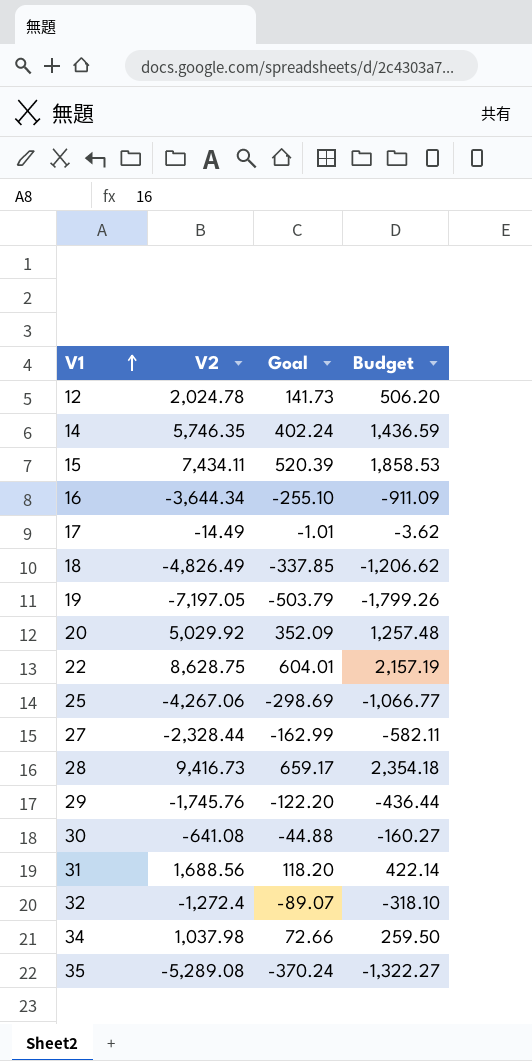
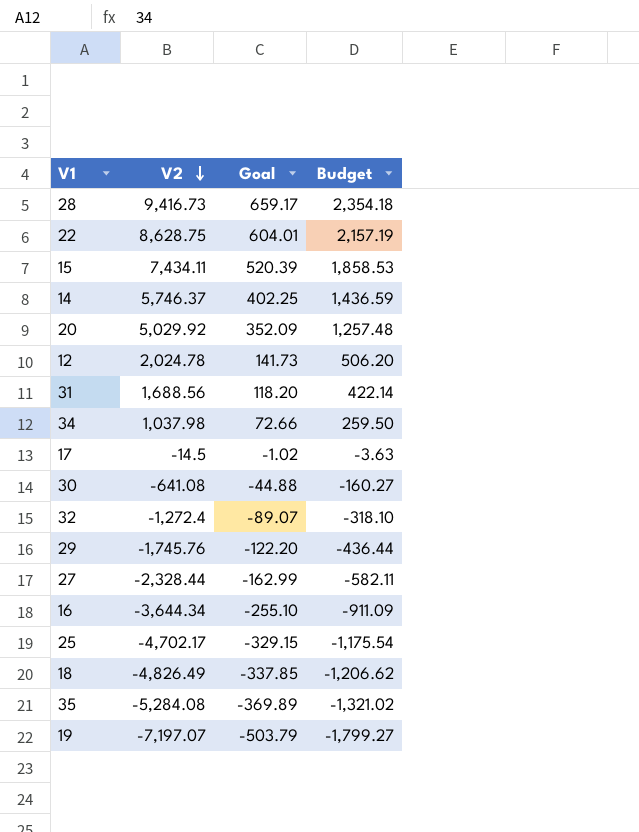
row order: V1 ascending -> V2 descending
14 | V2: 5,746.35 -> 5,746.37
14 | Goal: 402.24 -> 402.25
17 | V2: -14.49 -> -14.5
17 | Goal: -1.01 -> -1.02
17 | Budget: -3.62 -> -3.63
25 | V2: -4,267.06 -> -4,702.17
25 | Goal: -298.69 -> -329.15
25 | Budget: -1,066.77 -> -1,175.54
35 | V2: -5,289.08 -> -5,284.08
35 | Goal: -370.24 -> -369.89
35 | Budget: -1,322.27 -> -1,321.02
19 | V2: -7,197.05 -> -7,197.07
19 | Budget: -1,799.26 -> -1,799.27

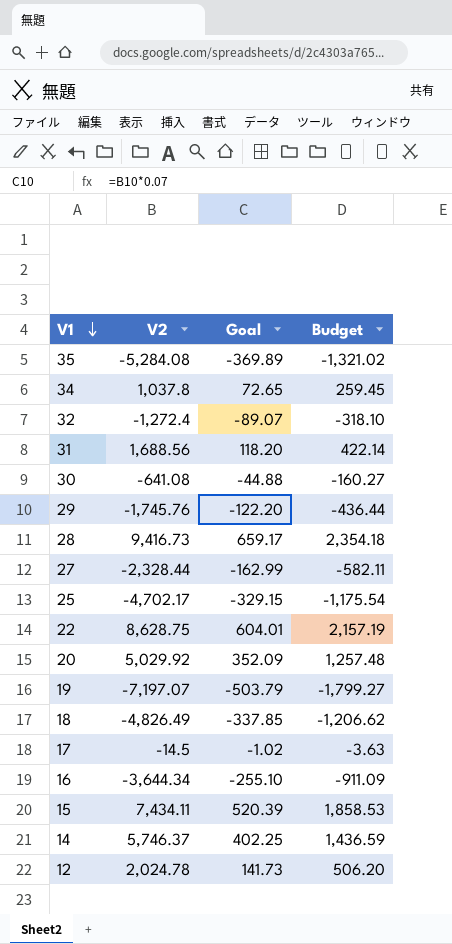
row order: V2 descending -> V1 descending
34 | V2: 1,037.98 -> 1,037.8
34 | Goal: 72.66 -> 72.65
34 | Budget: 259.50 -> 259.45

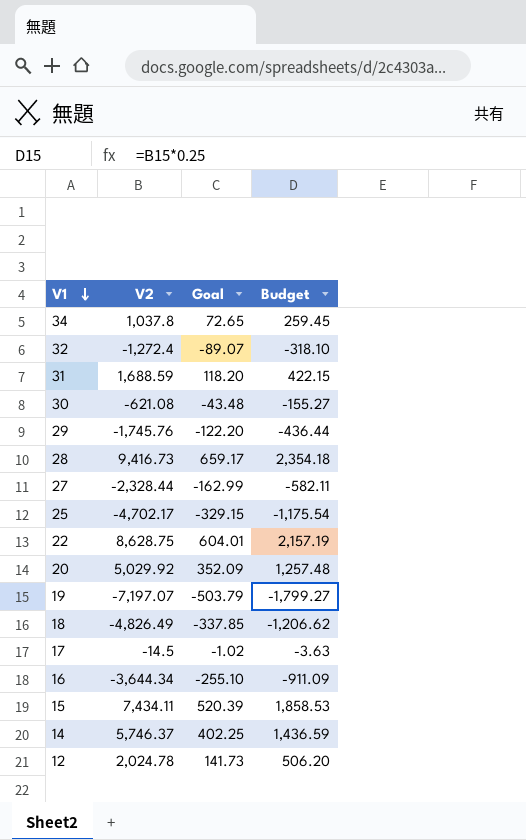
row 35: -5,284.08 | -369.89 | -1,321.02 -> none
31 | V2: 1,688.56 -> 1,688.59
31 | Budget: 422.14 -> 422.15
30 | V2: -641.08 -> -621.08
30 | Goal: -44.88 -> -43.48
30 | Budget: -160.27 -> -155.27

